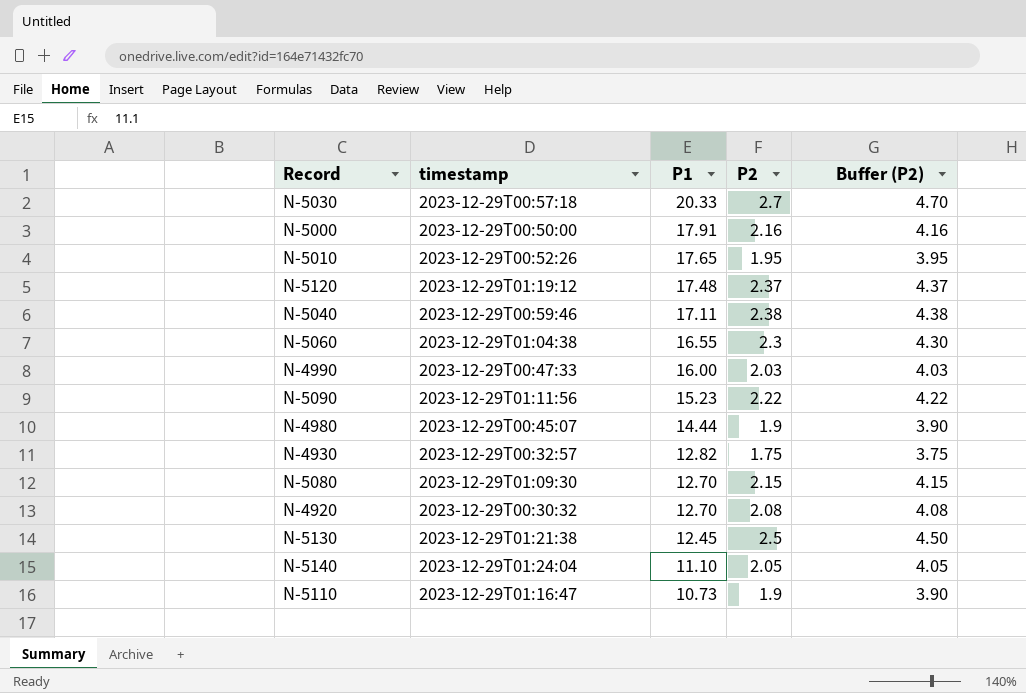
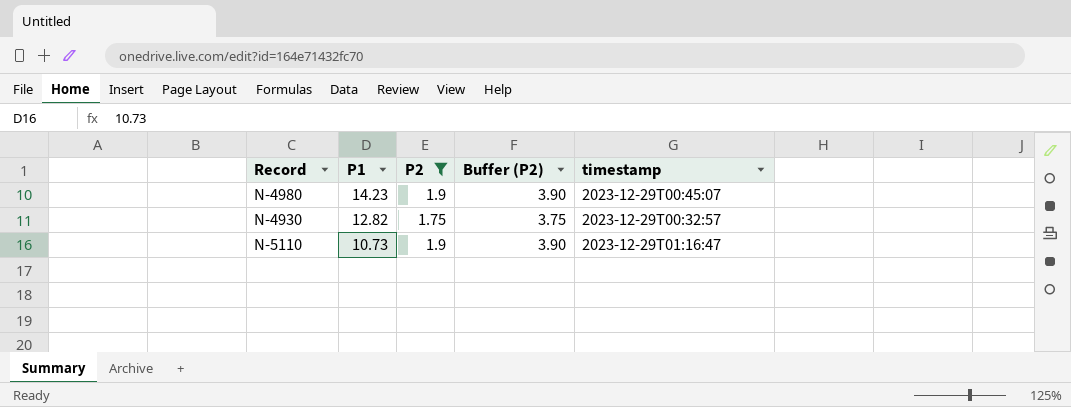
filter: none -> P2 <= 1.9
column timestamp | position: 2 -> 5
N-4980 | P1: 14.44 -> 14.23

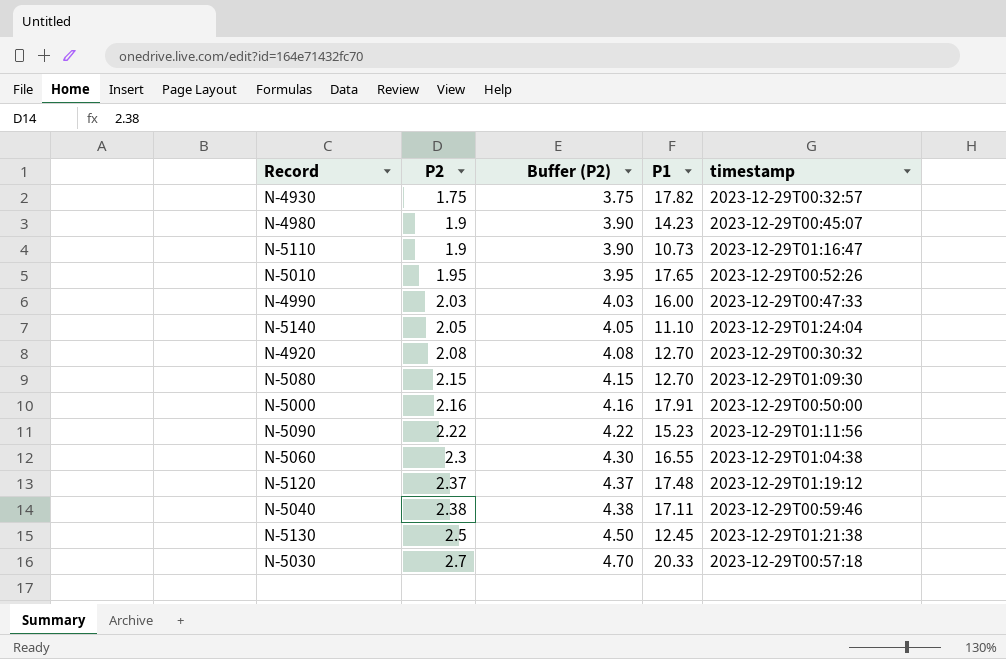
filter: P2 <= 1.9 -> none
row order: P1 descending -> P2 ascending
column P1 | position: 2 -> 4
N-4930 | P1: 12.82 -> 17.82

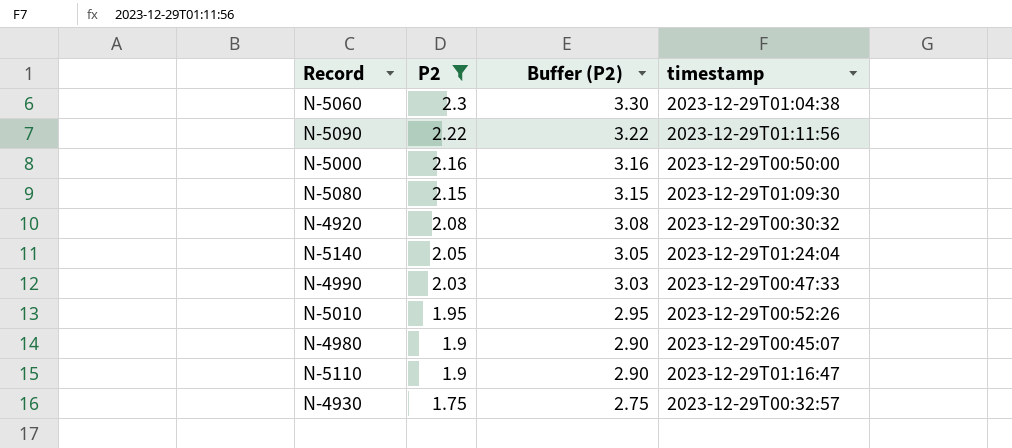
filter: none -> P2 <= 2.3
row order: P2 ascending -> P2 descending
column P1 | position: 4 -> none
column Buffer (P2) | formula: [P2] + 2 -> [P2] + 1

